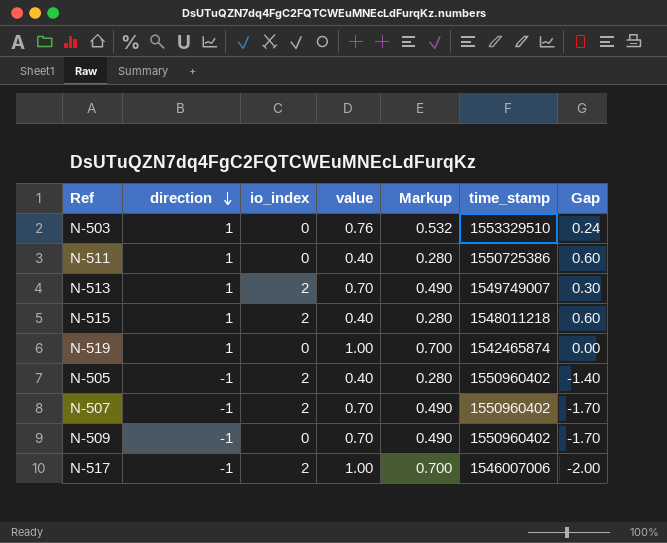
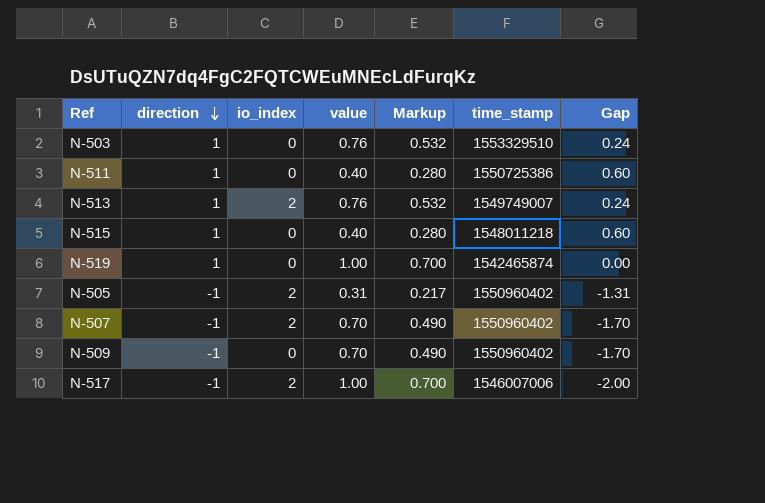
N-513 | value: 0.70 -> 0.76
N-513 | Markup: 0.490 -> 0.532
N-513 | Gap: 0.30 -> 0.24
N-515 | io_index: 2 -> 0
N-505 | value: 0.40 -> 0.31
N-505 | Markup: 0.280 -> 0.217
N-505 | Gap: -1.40 -> -1.31

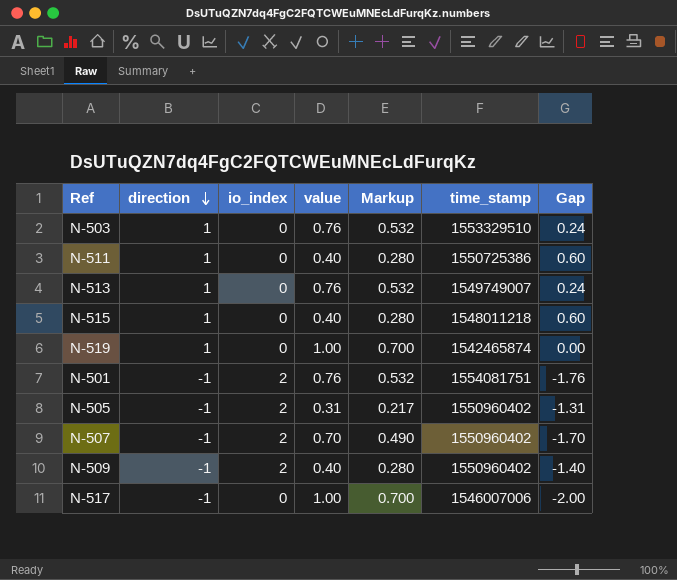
N-513 | io_index: 2 -> 0
row N-501: none -> -1 | 2 | 0.76 | 0.532 | 1554081751 | -1.76
N-509 | io_index: 0 -> 2
N-509 | value: 0.70 -> 0.40
N-509 | Markup: 0.490 -> 0.280
N-509 | Gap: -1.70 -> -1.40
N-517 | io_index: 2 -> 0

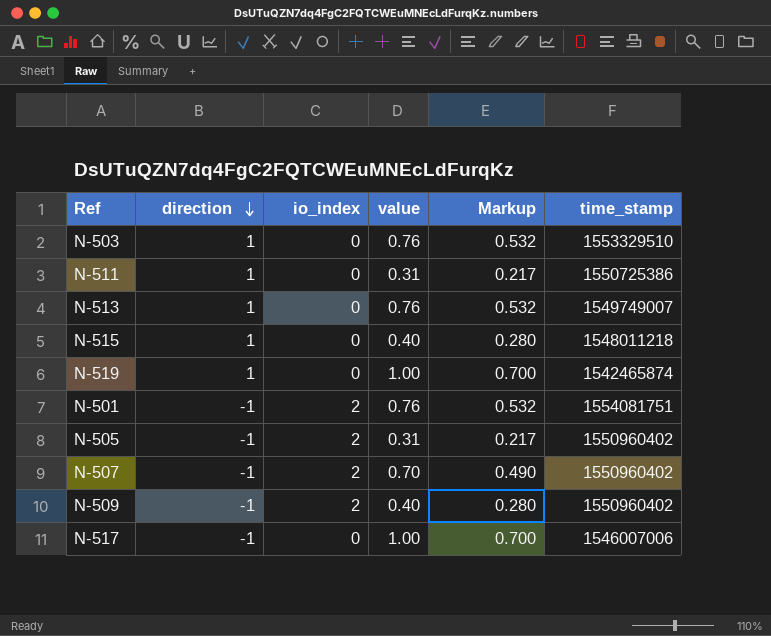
column Gap | formula: [direction] - [value] -> none
N-511 | value: 0.40 -> 0.31
N-511 | Markup: 0.280 -> 0.217

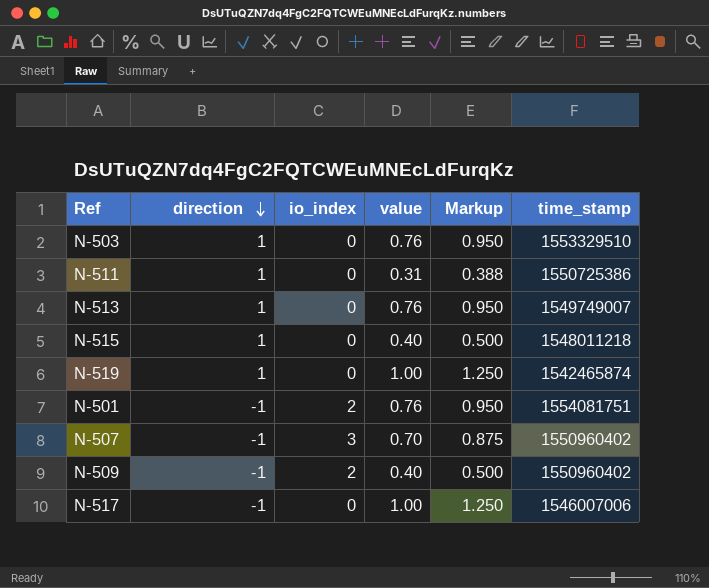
column Markup | formula: [value] * 0.7 -> [value] * 1.25
row N-505: -1 | 2 | 0.31 | 0.217 | 1550960402 -> none
N-507 | io_index: 2 -> 3

